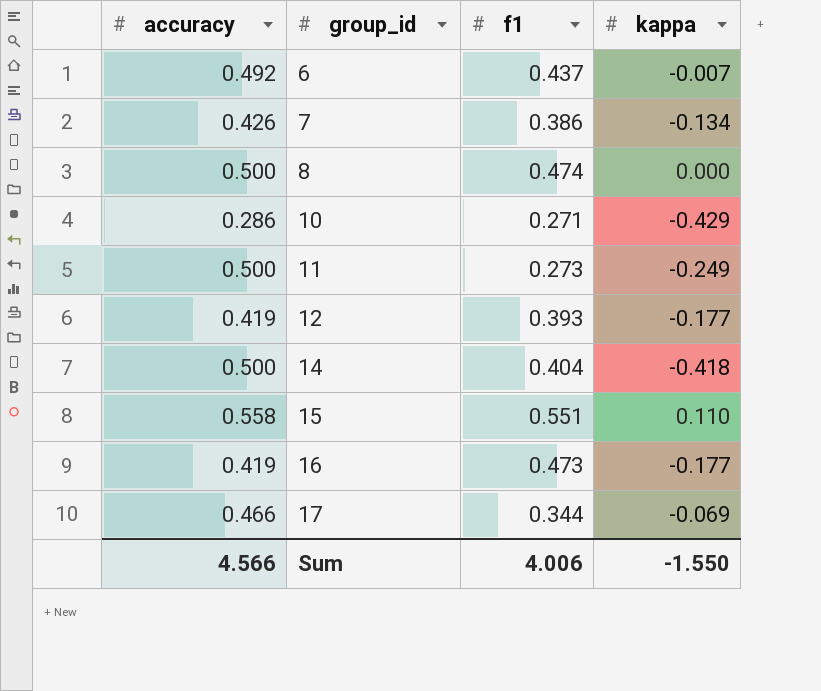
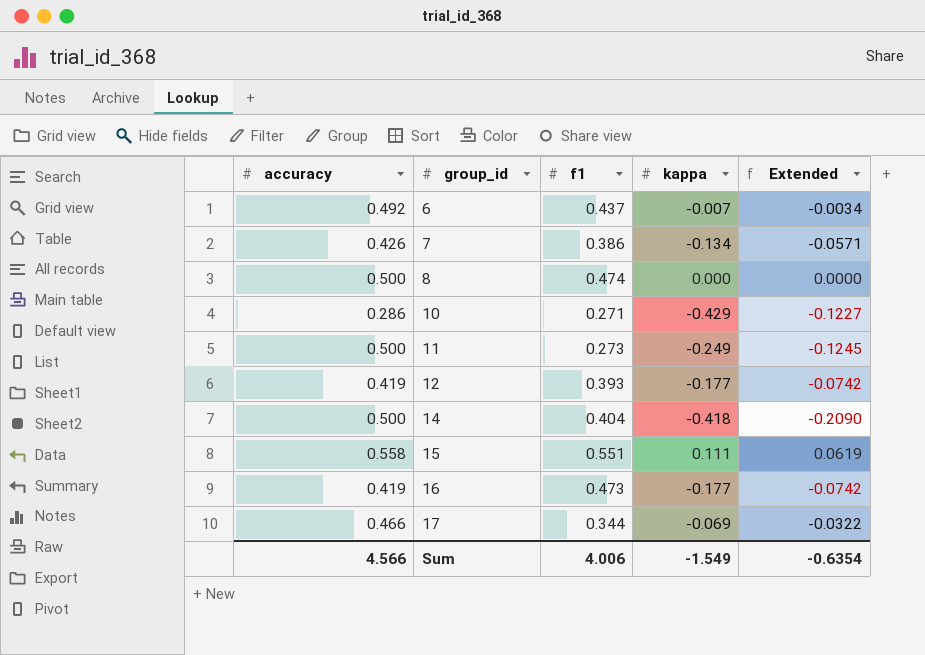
column Extended | formula: none -> [accuracy] * [kappa]
15 | kappa: 0.110 -> 0.111
Sum | kappa: -1.550 -> -1.549

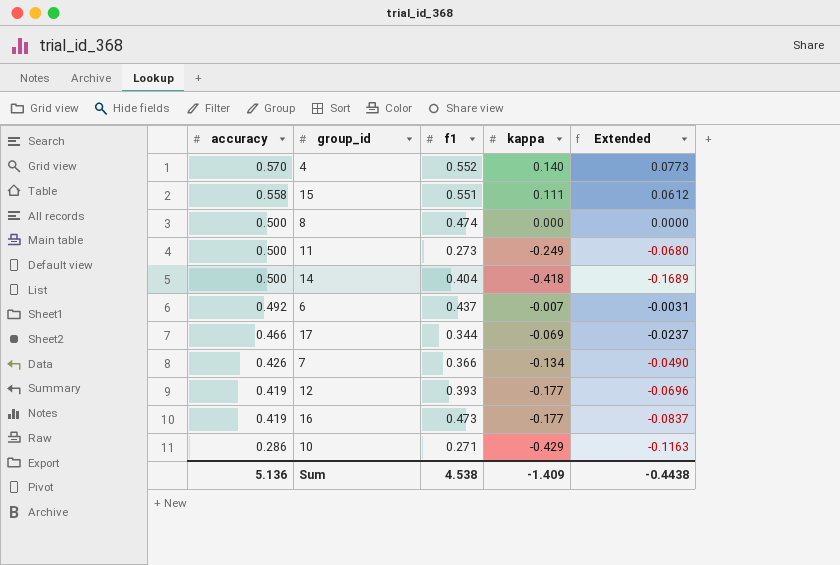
row order: group_id ascending -> accuracy descending
column Extended | formula: [accuracy] * [kappa] -> [f1] * [kappa]
row 4: none -> 0.570 | 0.552 | 0.140 | 0.0773
7 | f1: 0.386 -> 0.366
Sum | accuracy: 4.566 -> 5.136
Sum | f1: 4.006 -> 4.538
Sum | kappa: -1.549 -> -1.409
Sum | Extended: -0.6354 -> -0.4438

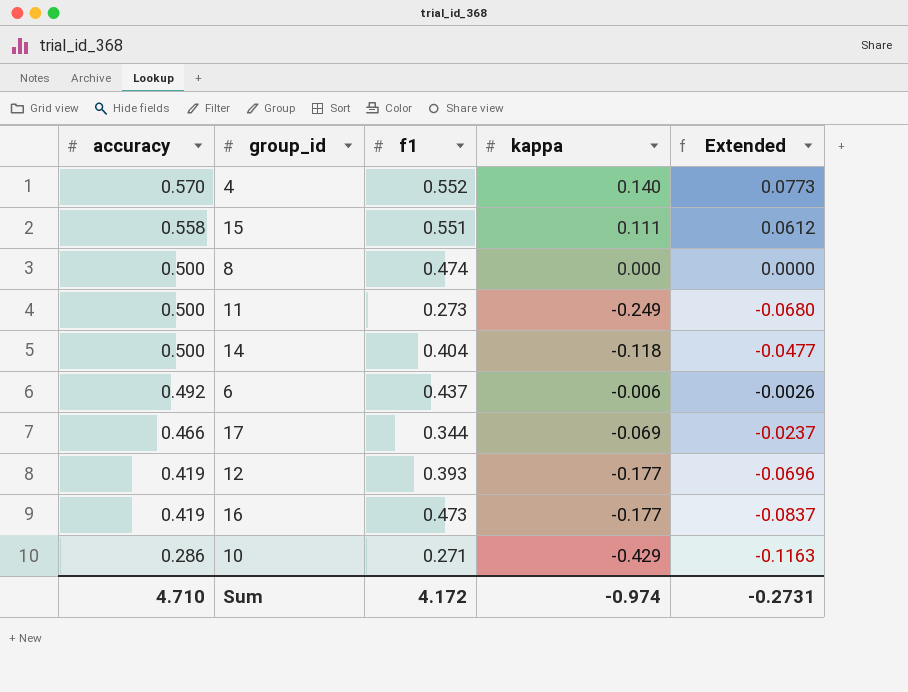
row 7: 0.426 | 0.366 | -0.134 | -0.0490 -> none
14 | kappa: -0.418 -> -0.118
14 | Extended: -0.1689 -> -0.0477
6 | kappa: -0.007 -> -0.006
6 | Extended: -0.0031 -> -0.0026
Sum | accuracy: 5.136 -> 4.710
Sum | f1: 4.538 -> 4.172
Sum | kappa: -1.409 -> -0.974
Sum | Extended: -0.4438 -> -0.2731

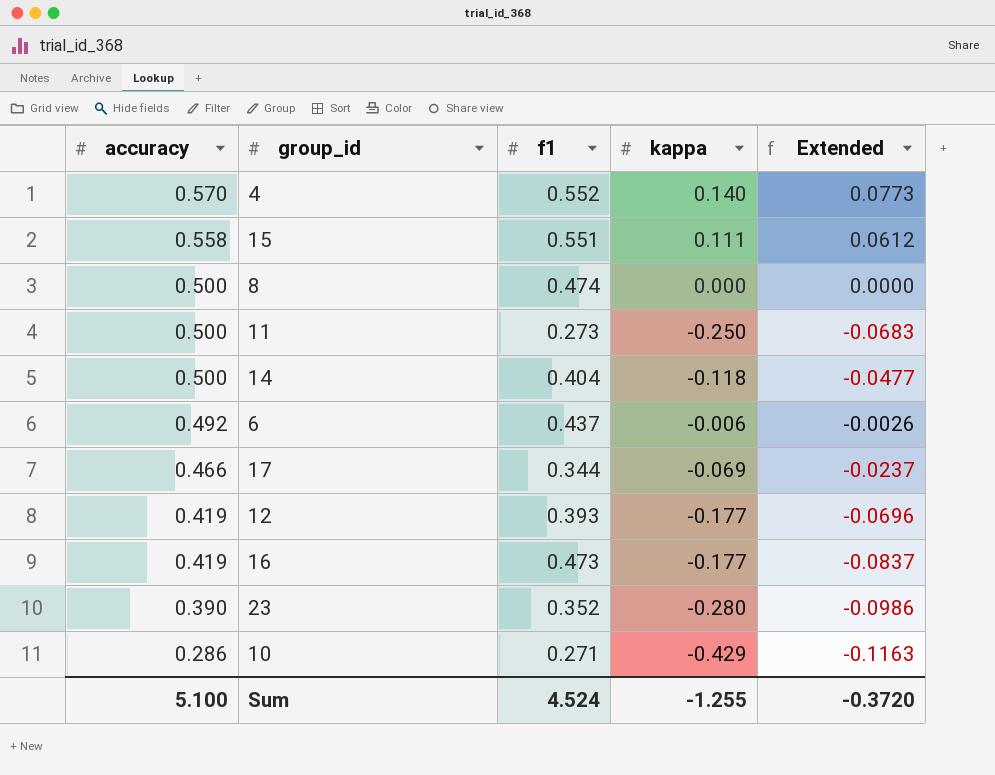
11 | kappa: -0.249 -> -0.250
11 | Extended: -0.0680 -> -0.0683
row 23: none -> 0.390 | 0.352 | -0.280 | -0.0986
Sum | accuracy: 4.710 -> 5.100
Sum | f1: 4.172 -> 4.524
Sum | kappa: -0.974 -> -1.255
Sum | Extended: -0.2731 -> -0.3720

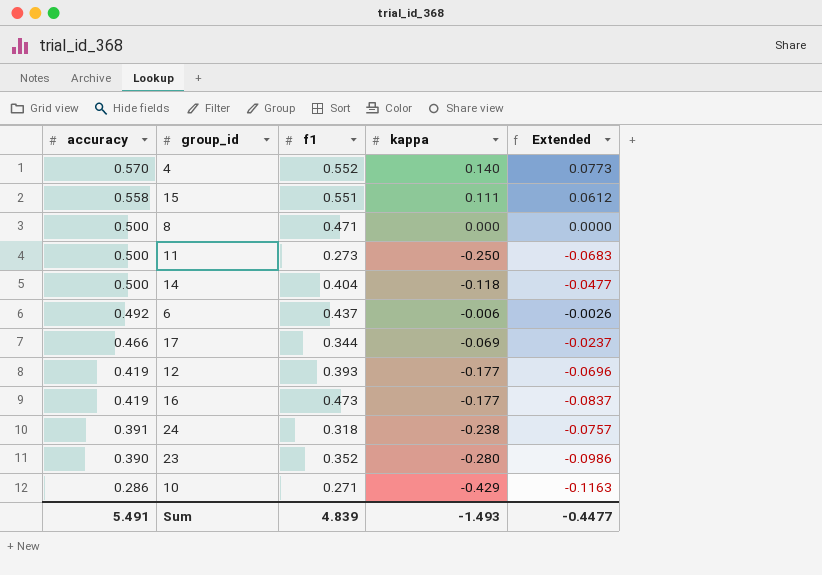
8 | f1: 0.474 -> 0.471
row 24: none -> 0.391 | 0.318 | -0.238 | -0.0757
Sum | accuracy: 5.100 -> 5.491
Sum | f1: 4.524 -> 4.839
Sum | kappa: -1.255 -> -1.493
Sum | Extended: -0.3720 -> -0.4477

